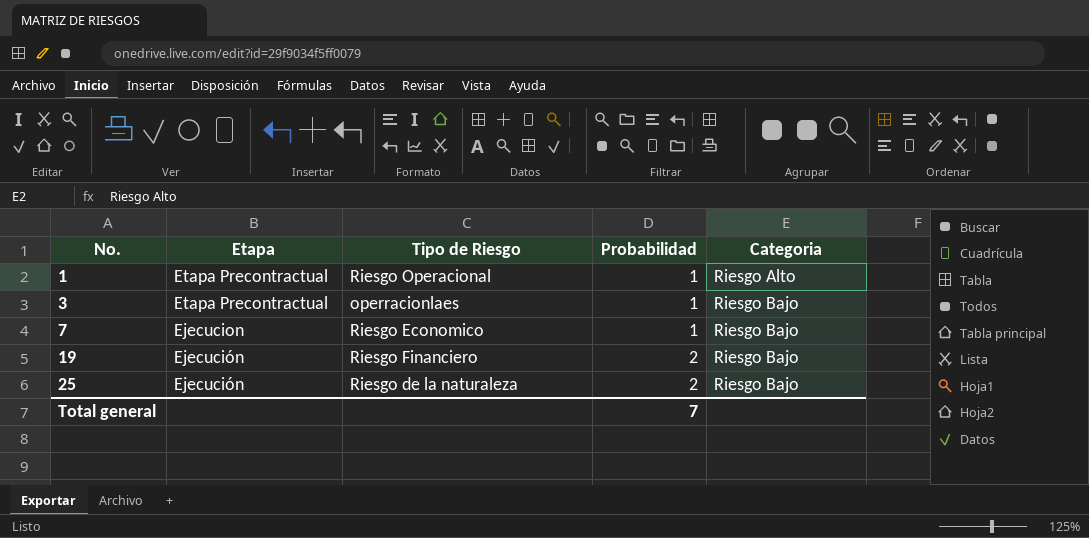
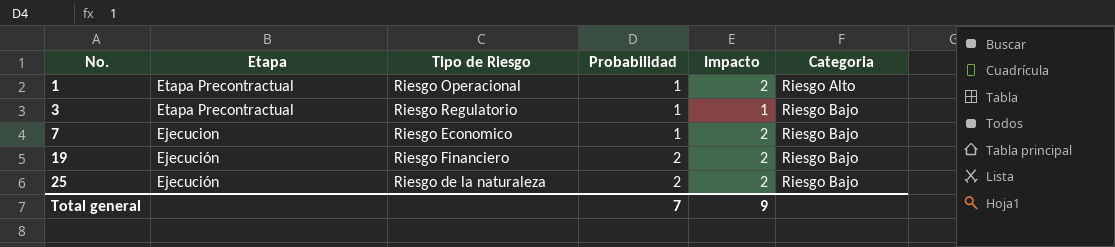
column Impacto | position: none -> 5
3 | Tipo de Riesgo: operracionlaes -> Riesgo Regulatorio

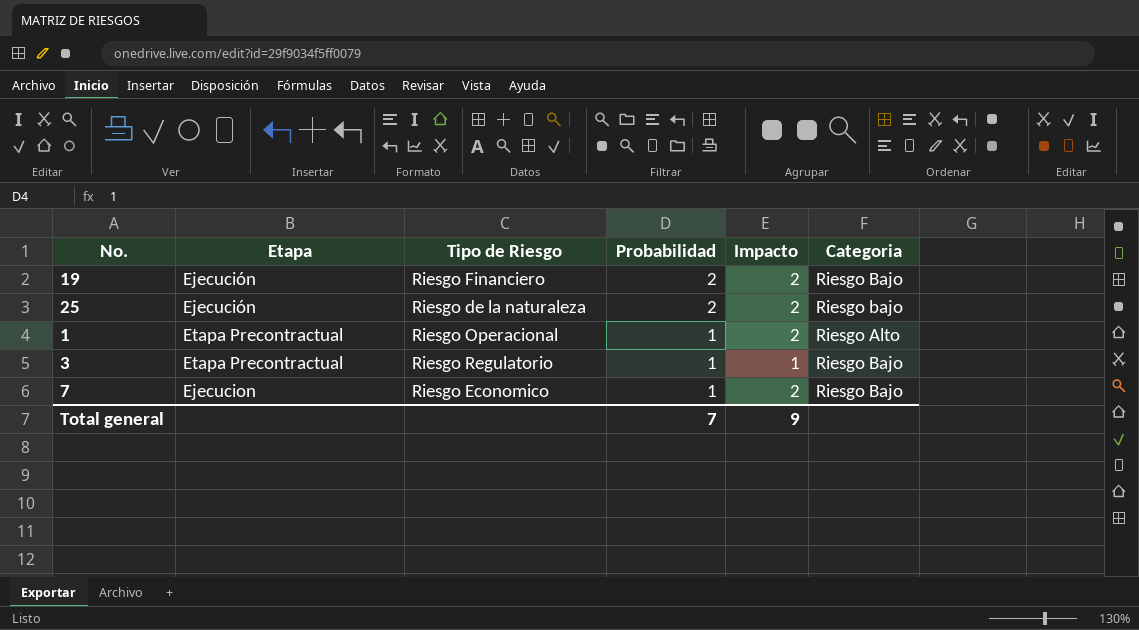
row order: No. ascending -> Probabilidad descending
25 | Categoria: Riesgo Bajo -> Riesgo bajo

